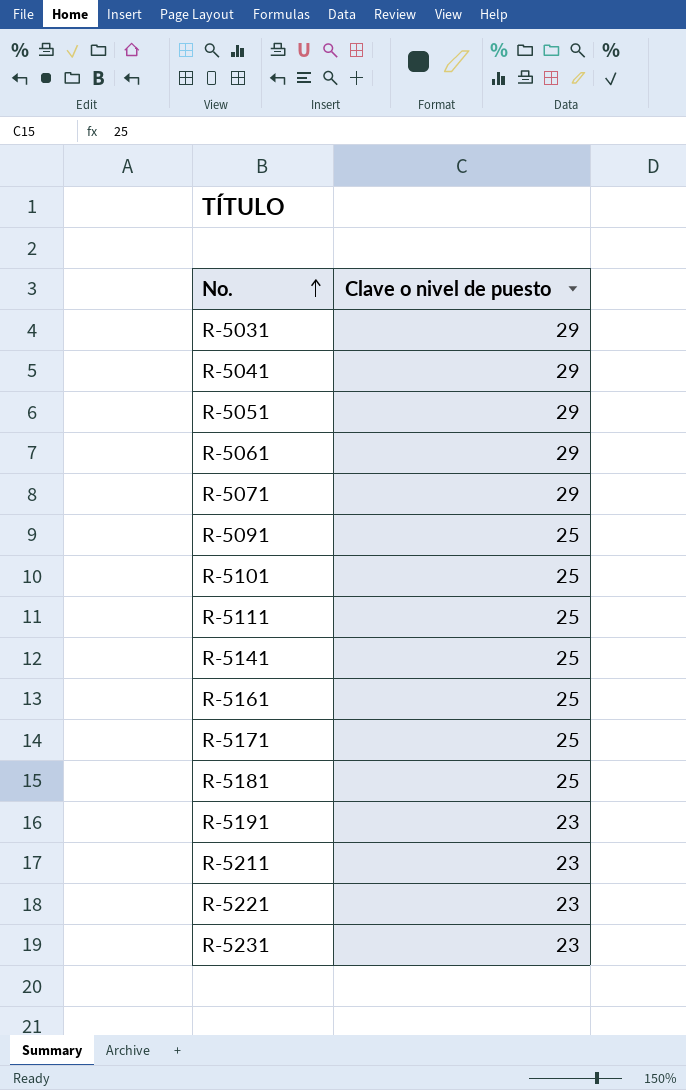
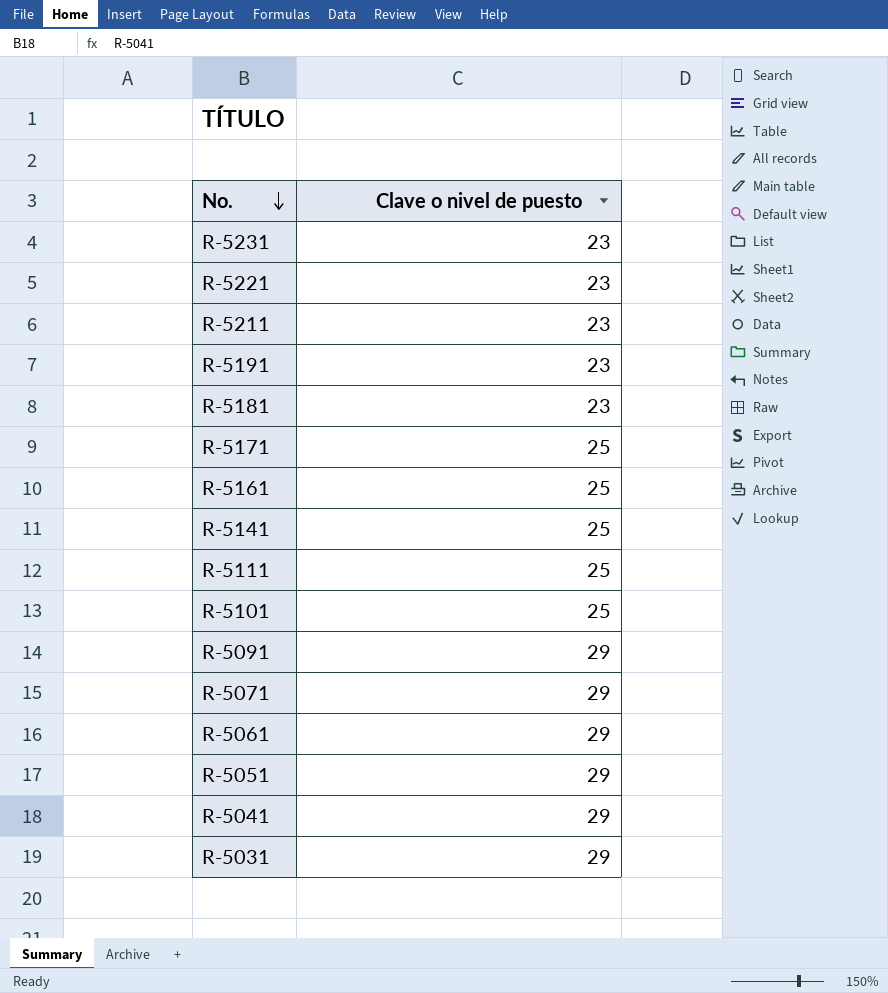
row order: No. ascending -> No. descending
R-5181 | Clave o nivel de puesto: 25 -> 23
R-5091 | Clave o nivel de puesto: 25 -> 29

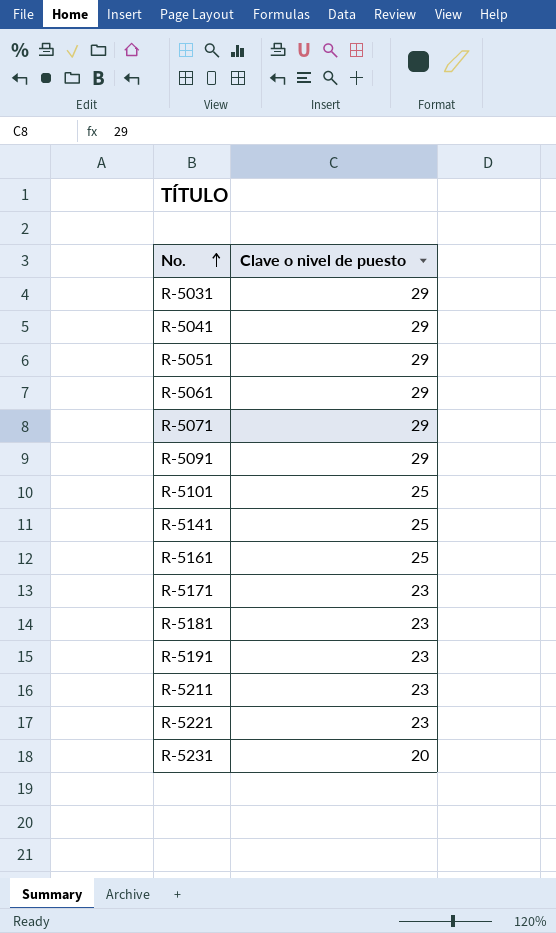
row order: No. descending -> No. ascending
row R-5111: 25 -> none
R-5171 | Clave o nivel de puesto: 25 -> 23
R-5231 | Clave o nivel de puesto: 23 -> 20

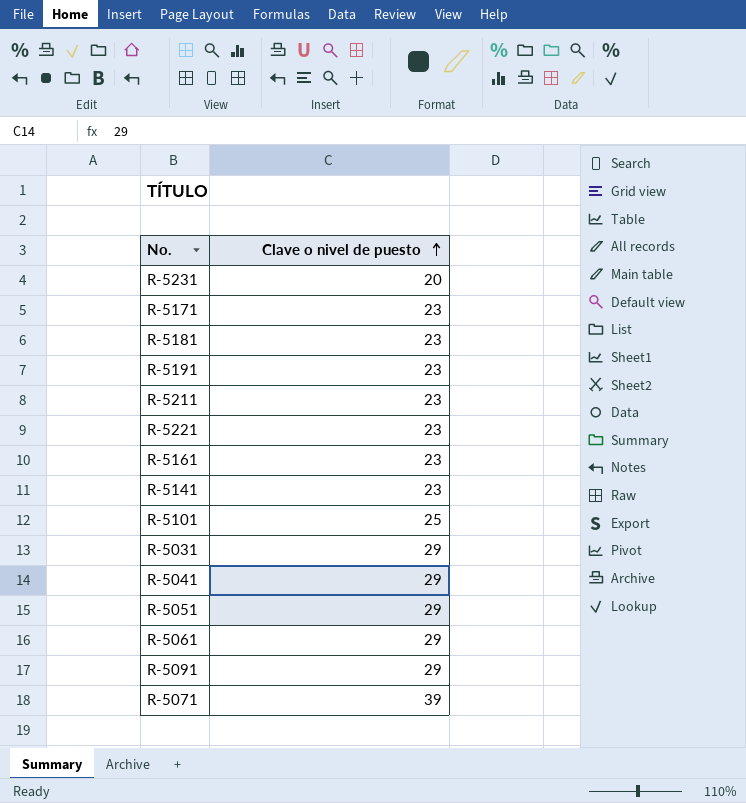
row order: No. ascending -> Clave o nivel de puesto ascending
R-5161 | Clave o nivel de puesto: 25 -> 23
R-5141 | Clave o nivel de puesto: 25 -> 23
R-5071 | Clave o nivel de puesto: 29 -> 39

